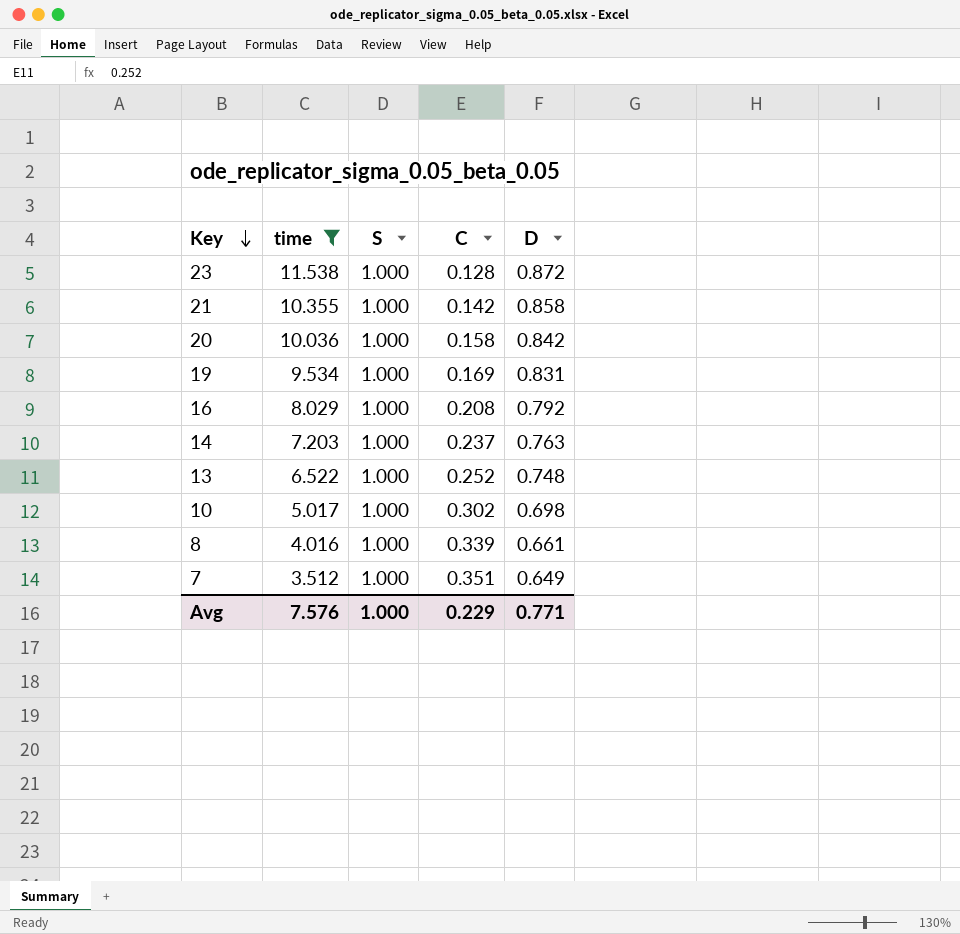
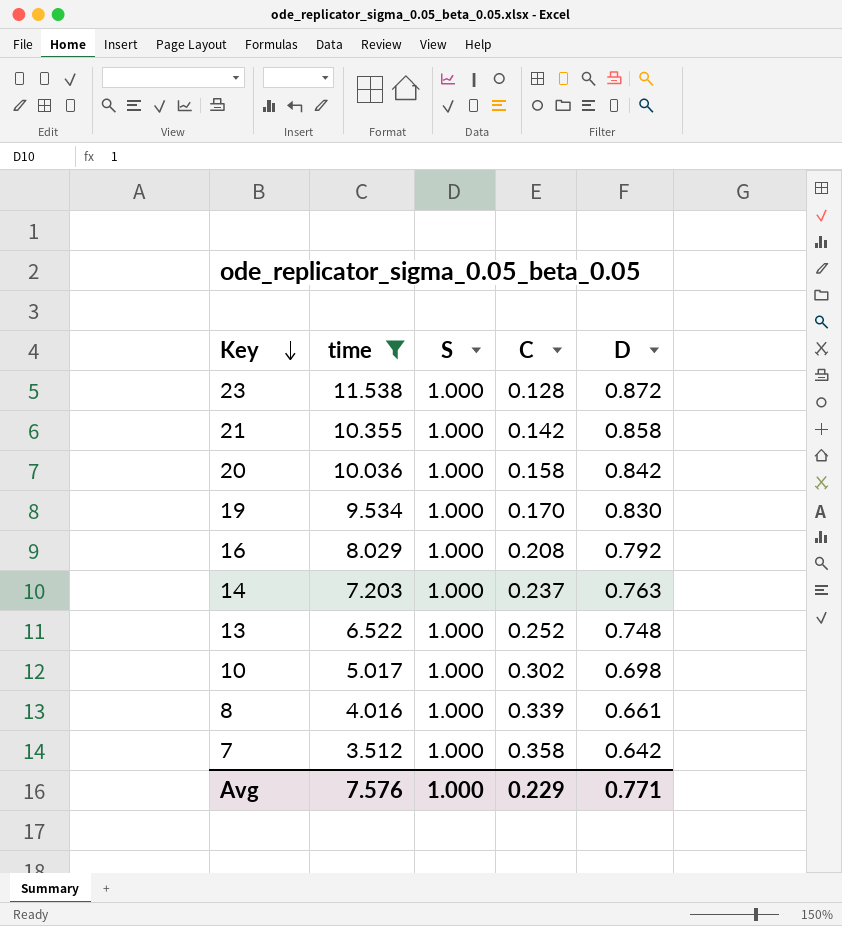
19 | C: 0.169 -> 0.170
19 | D: 0.831 -> 0.830
7 | C: 0.351 -> 0.358
7 | D: 0.649 -> 0.642

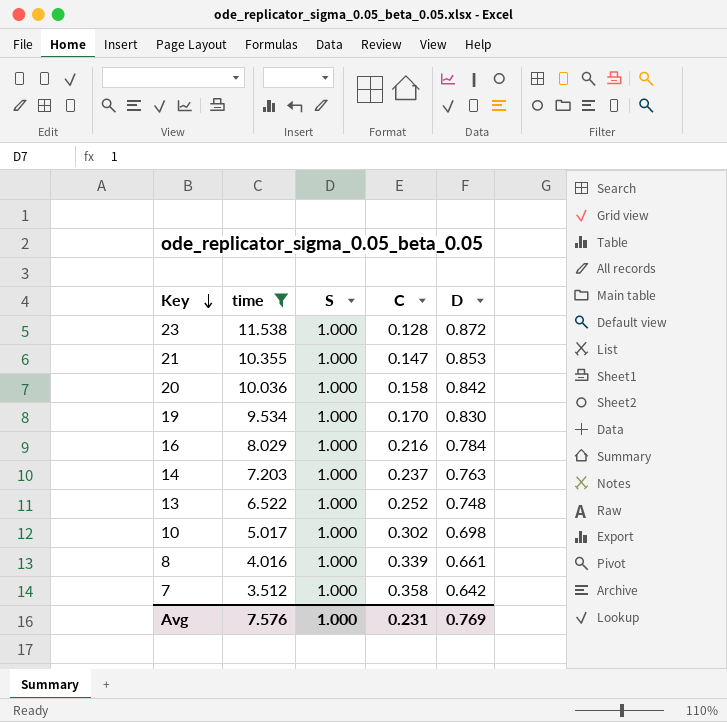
21 | C: 0.142 -> 0.147
21 | D: 0.858 -> 0.853
16 | C: 0.208 -> 0.216
16 | D: 0.792 -> 0.784
Avg | C: 0.229 -> 0.231
Avg | D: 0.771 -> 0.769

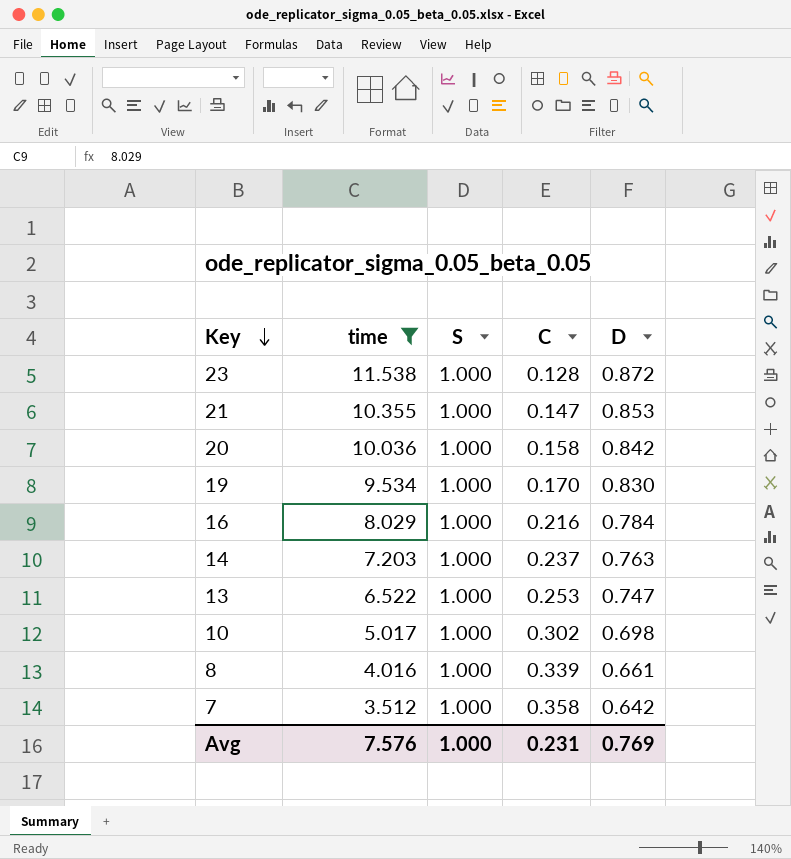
13 | C: 0.252 -> 0.253
13 | D: 0.748 -> 0.747

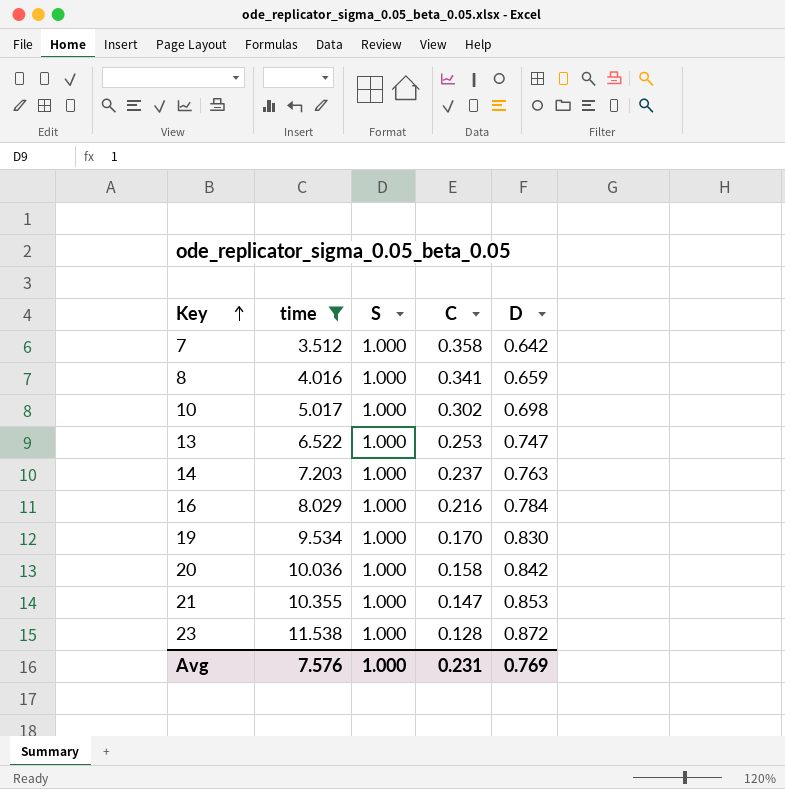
row order: Key descending -> Key ascending
8 | C: 0.339 -> 0.341
8 | D: 0.661 -> 0.659

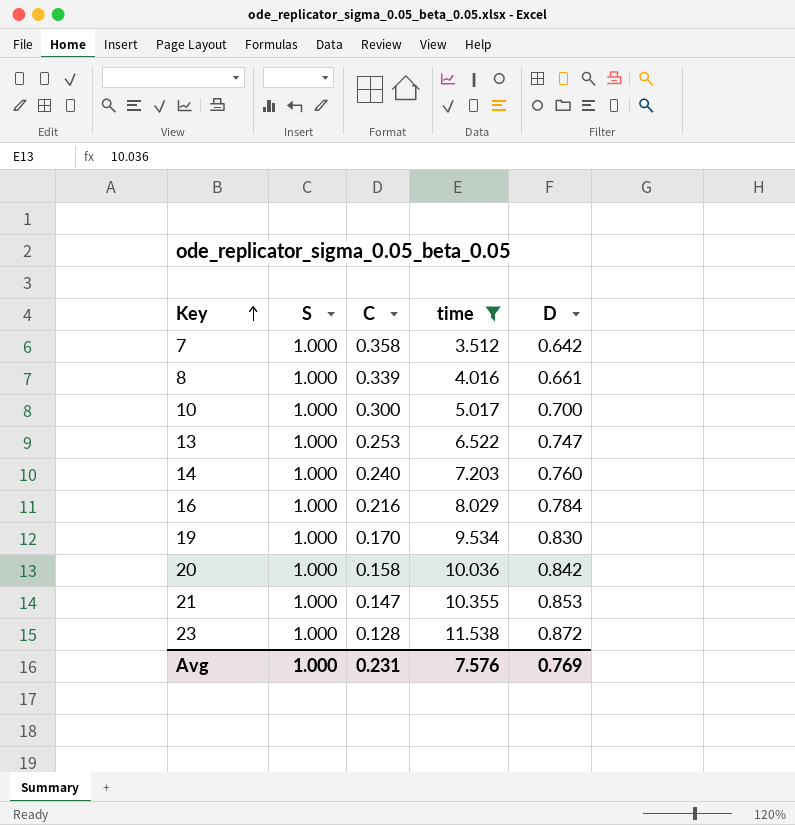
column time | position: 2 -> 4
8 | C: 0.341 -> 0.339
8 | D: 0.659 -> 0.661
10 | C: 0.302 -> 0.300
10 | D: 0.698 -> 0.700
14 | C: 0.237 -> 0.240
14 | D: 0.763 -> 0.760

